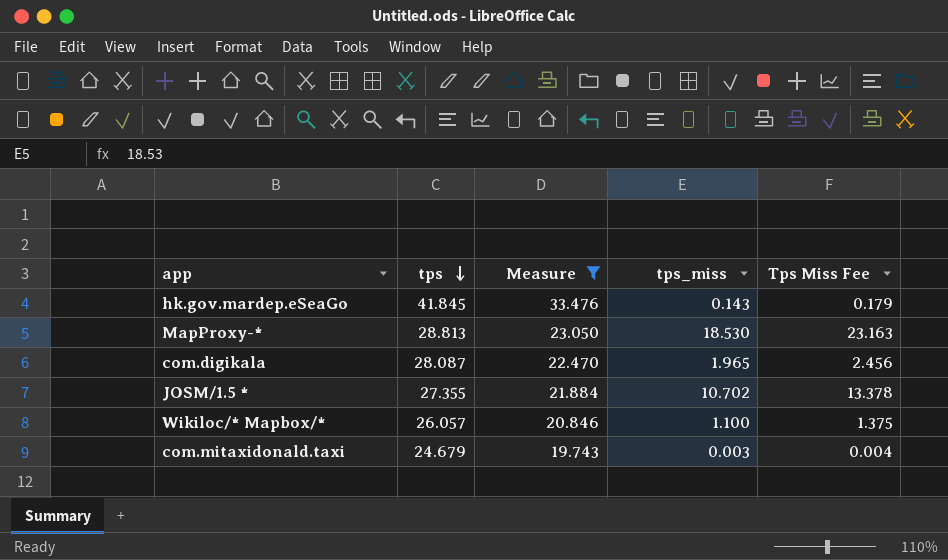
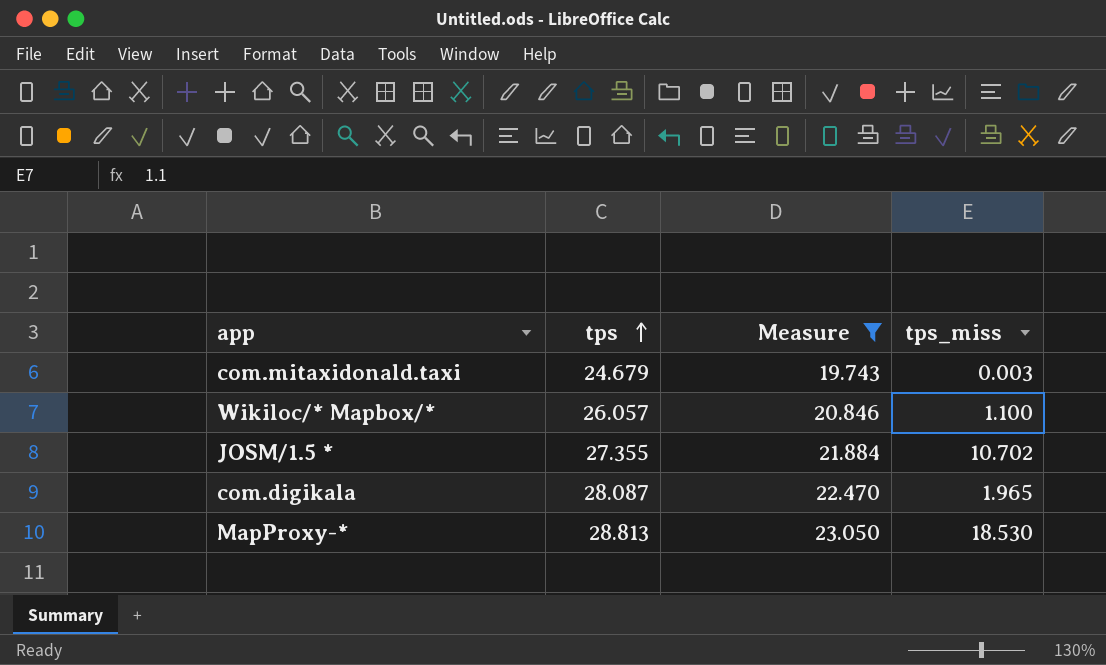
row order: tps descending -> tps ascending
column Tps Miss Fee | formula: [tps_miss] * 1.25 -> none
row hk.gov.mardep.eSeaGo: 41.845 | 33.476 | 0.143 | 0.179 -> none

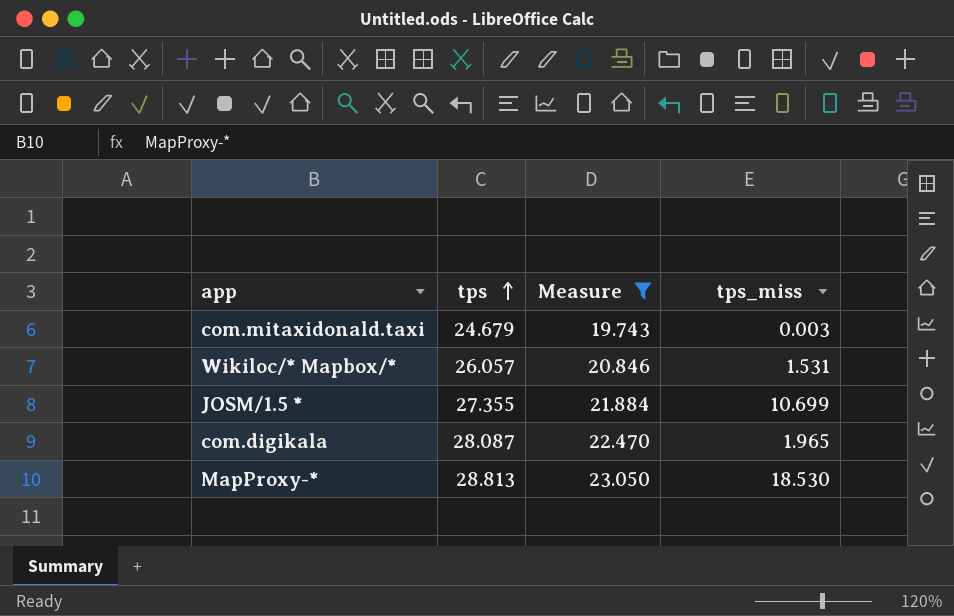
Wikiloc/* Mapbox/* | tps_miss: 1.100 -> 1.531
JOSM/1.5 * | tps_miss: 10.702 -> 10.699

